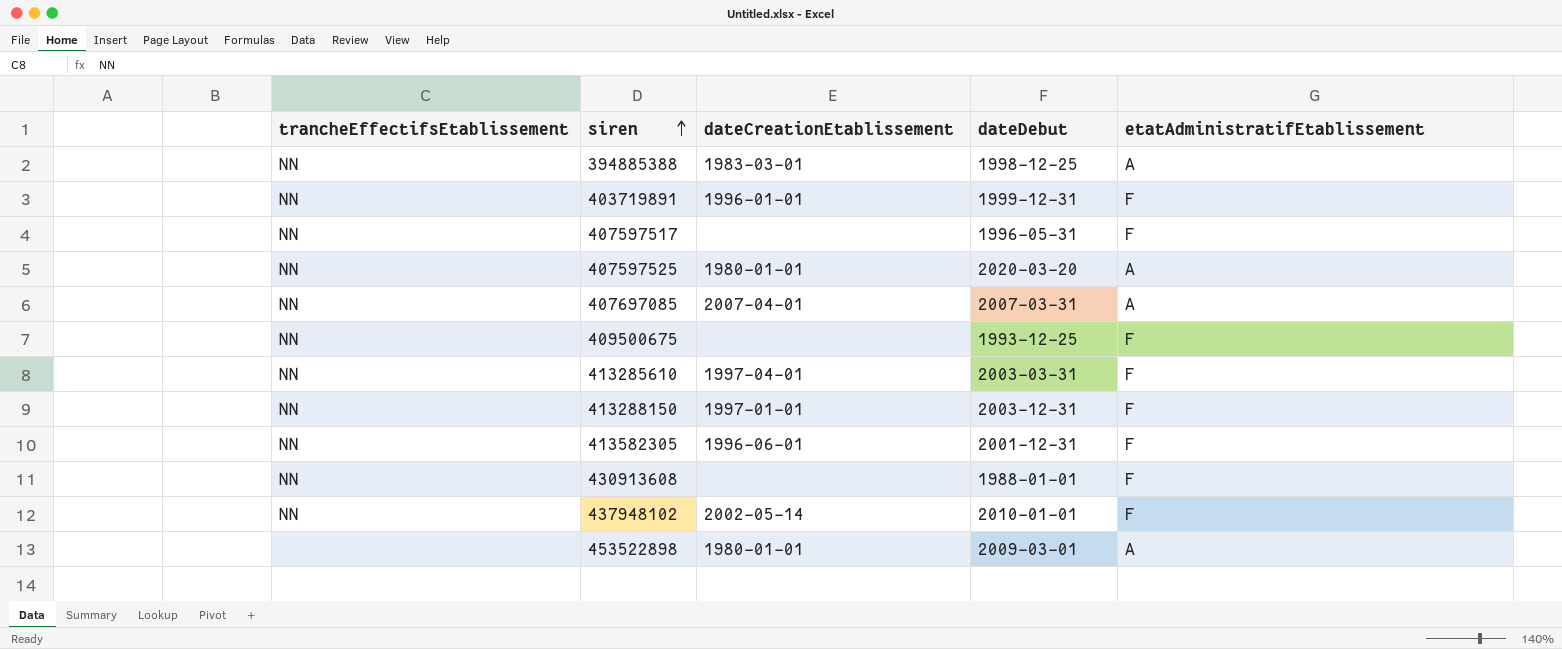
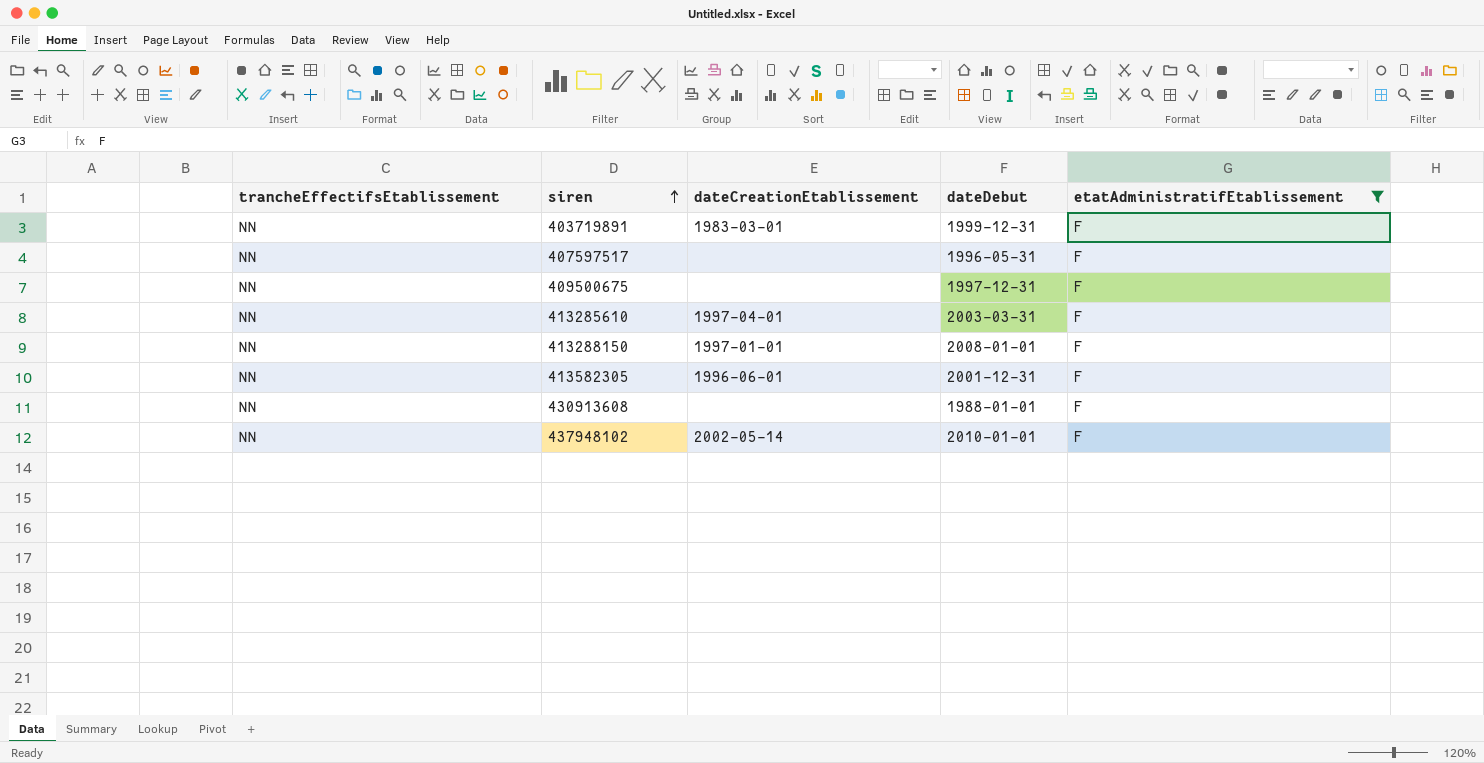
filter: none -> etatAdministratifEtablissement = F
403719891 | dateCreationEtablissement: 1996-01-01 -> 1983-03-01
409500675 | dateDebut: 1993-12-25 -> 1997-12-31
413288150 | dateDebut: 2003-12-31 -> 2008-01-01

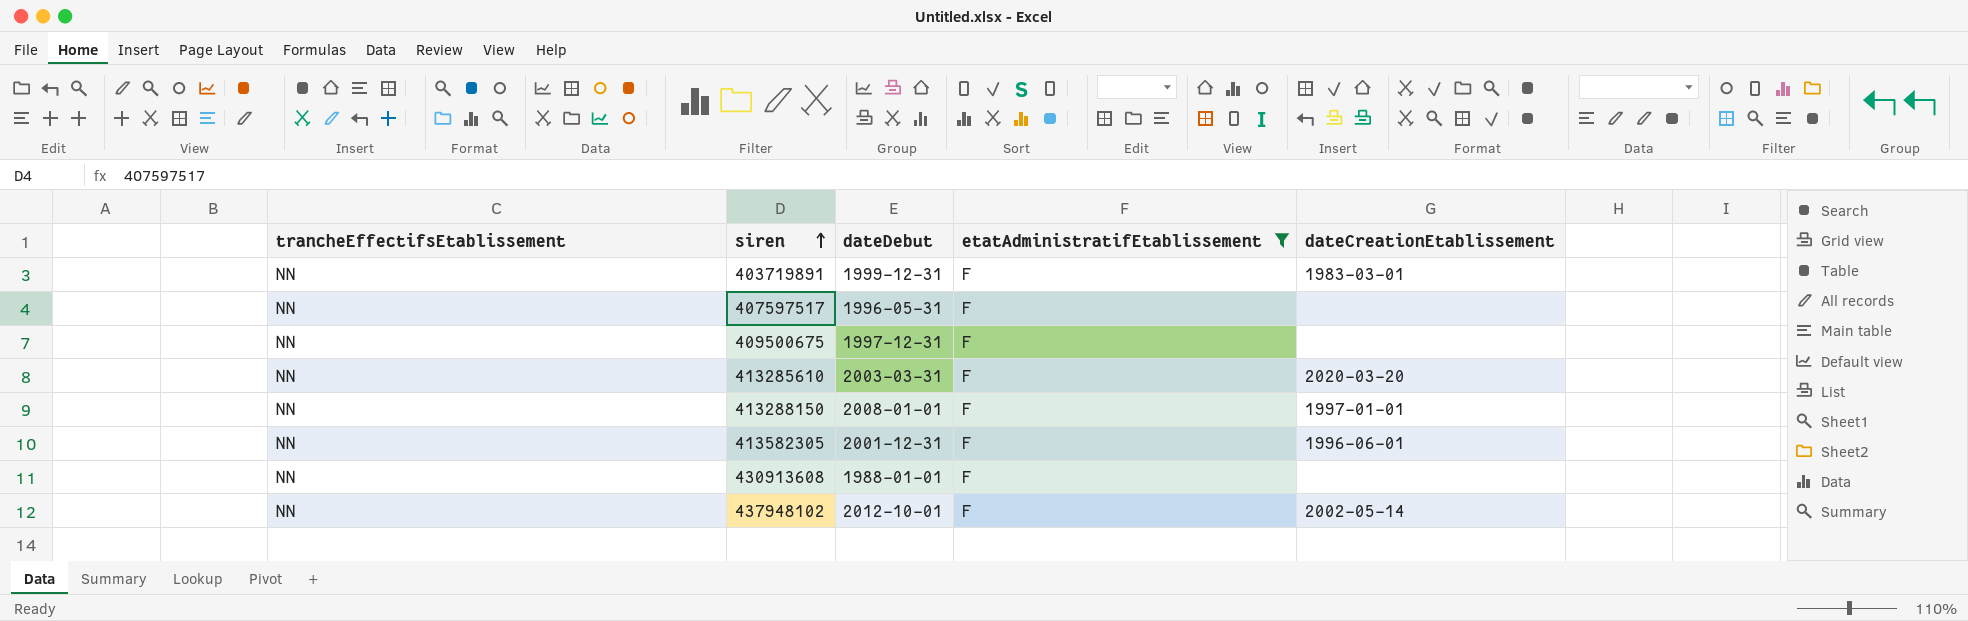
column dateCreationEtablissement | position: 3 -> 5
413285610 | dateCreationEtablissement: 1997-04-01 -> 2020-03-20
437948102 | dateDebut: 2010-01-01 -> 2012-10-01

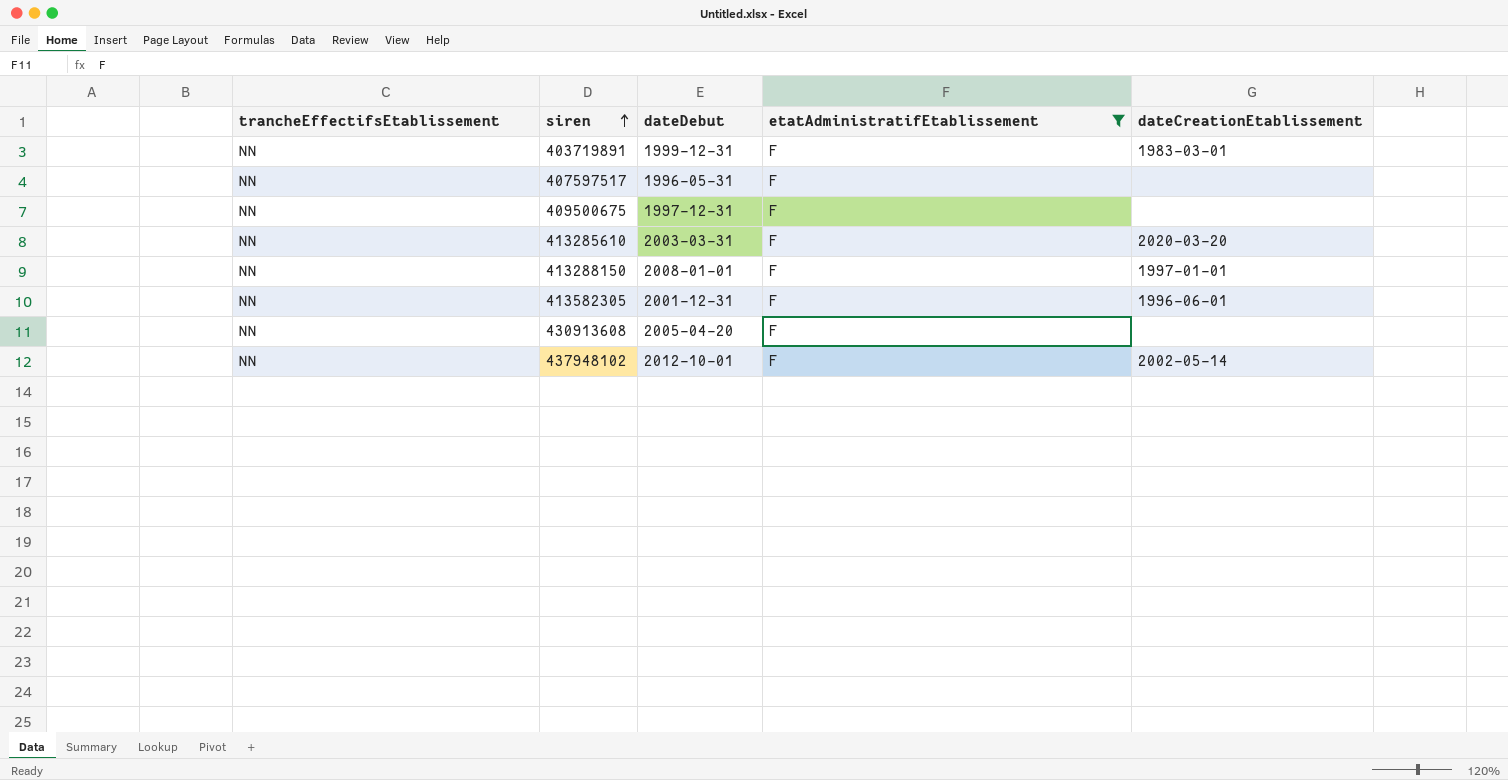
430913608 | dateDebut: 1988-01-01 -> 2005-04-20

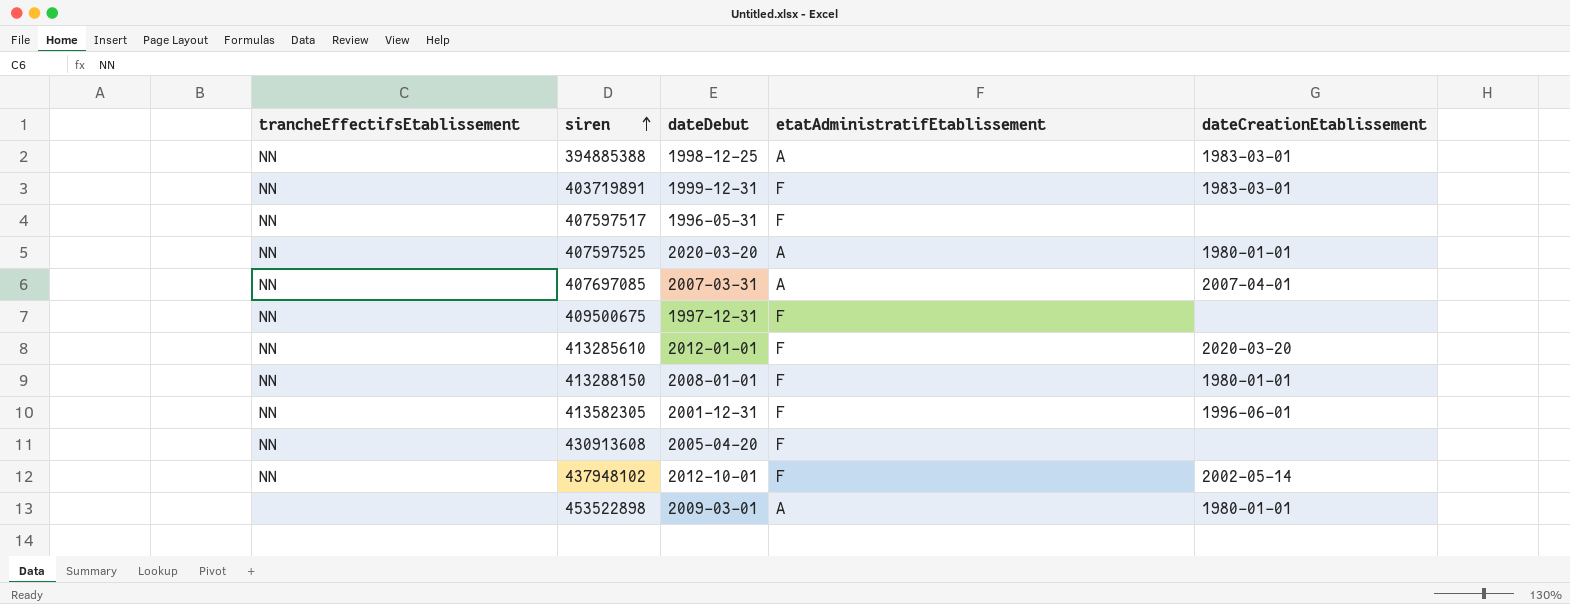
filter: etatAdministratifEtablissement = F -> none
413285610 | dateDebut: 2003-03-31 -> 2012-01-01
413288150 | dateCreationEtablissement: 1997-01-01 -> 1980-01-01

